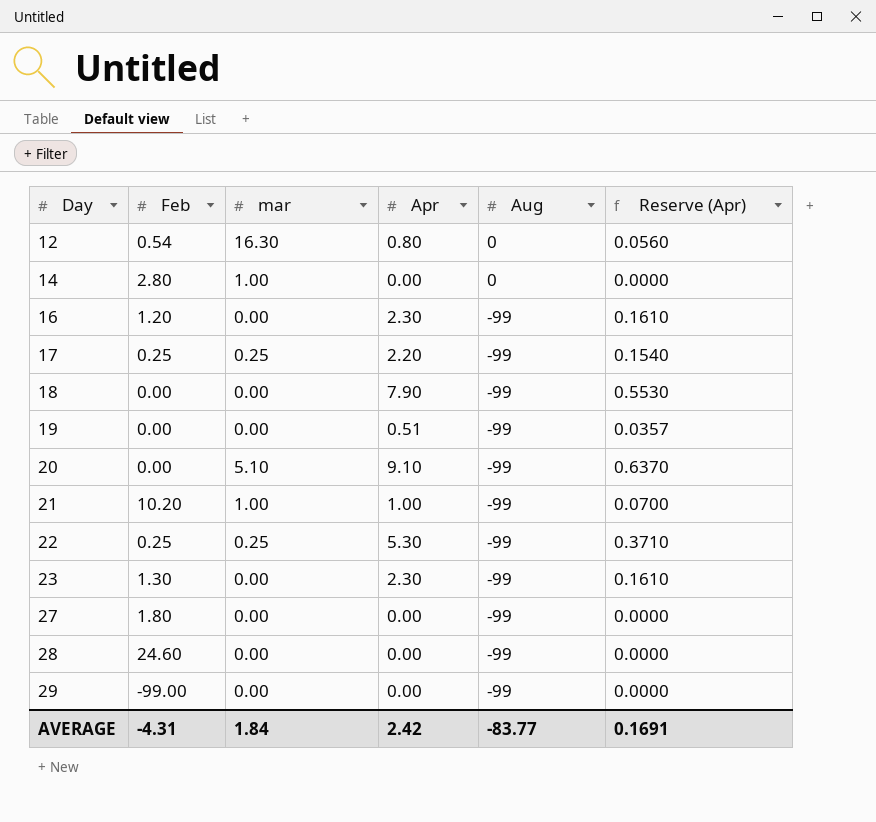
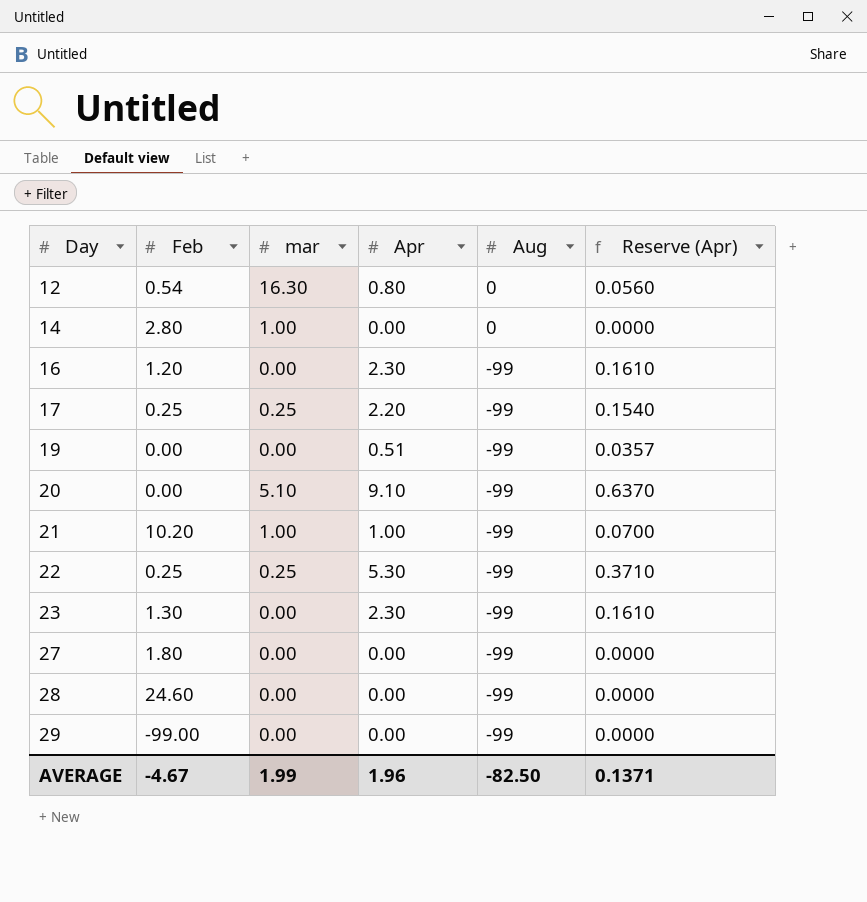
row 18: 0.00 | 0.00 | 7.90 | -99 | 0.5530 -> none
AVERAGE | Feb: -4.31 -> -4.67
AVERAGE | mar: 1.84 -> 1.99
AVERAGE | Apr: 2.42 -> 1.96
AVERAGE | Aug: -83.77 -> -82.50
AVERAGE | Reserve (Apr): 0.1691 -> 0.1371

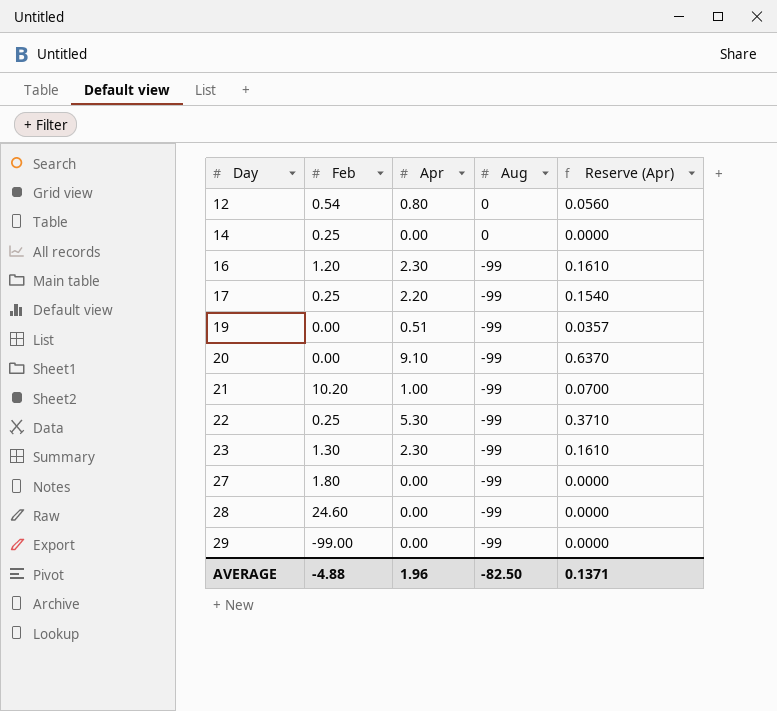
column mar | position: 3 -> none
14 | Feb: 2.80 -> 0.25
AVERAGE | Feb: -4.67 -> -4.88

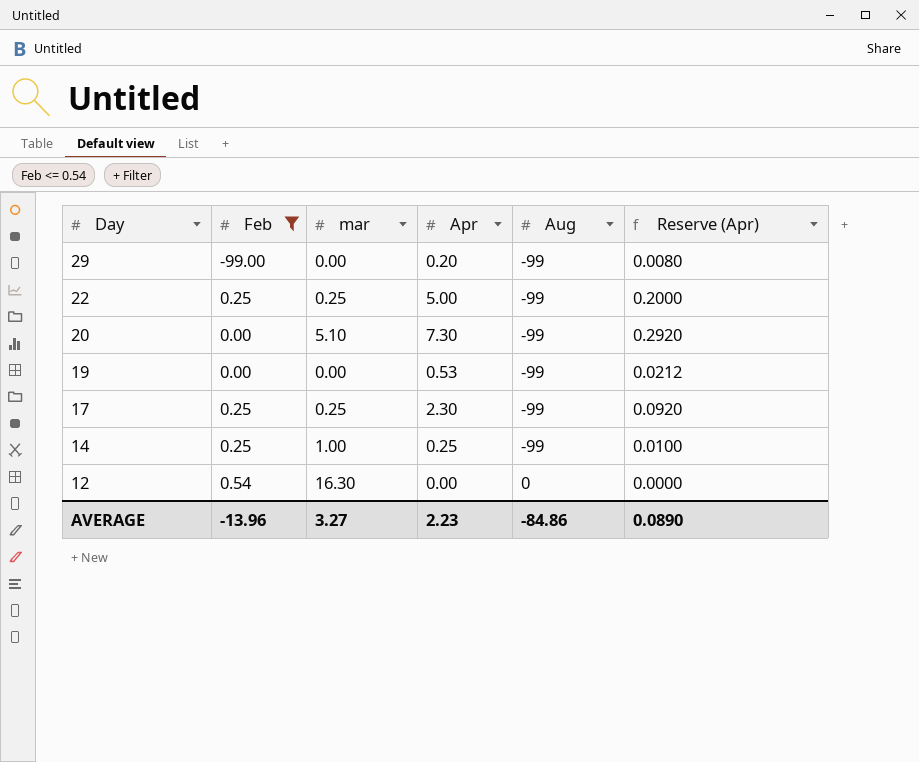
filter: none -> Feb <= 0.54
row order: Day ascending -> Day descending
column mar | position: none -> 3
column Reserve (Apr) | formula: [Apr] * 0.07 -> [Apr] * 0.04
29 | Apr: 0.00 -> 0.20
22 | Apr: 5.30 -> 5.00
20 | Apr: 9.10 -> 7.30
19 | Apr: 0.51 -> 0.53
17 | Apr: 2.20 -> 2.30
14 | Apr: 0.00 -> 0.25
14 | Aug: 0 -> -99
12 | Apr: 0.80 -> 0.00
AVERAGE | Feb: -4.88 -> -13.96
AVERAGE | Apr: 1.96 -> 2.23
AVERAGE | Aug: -82.50 -> -84.86
AVERAGE | Reserve (Apr): 0.1371 -> 0.0890

